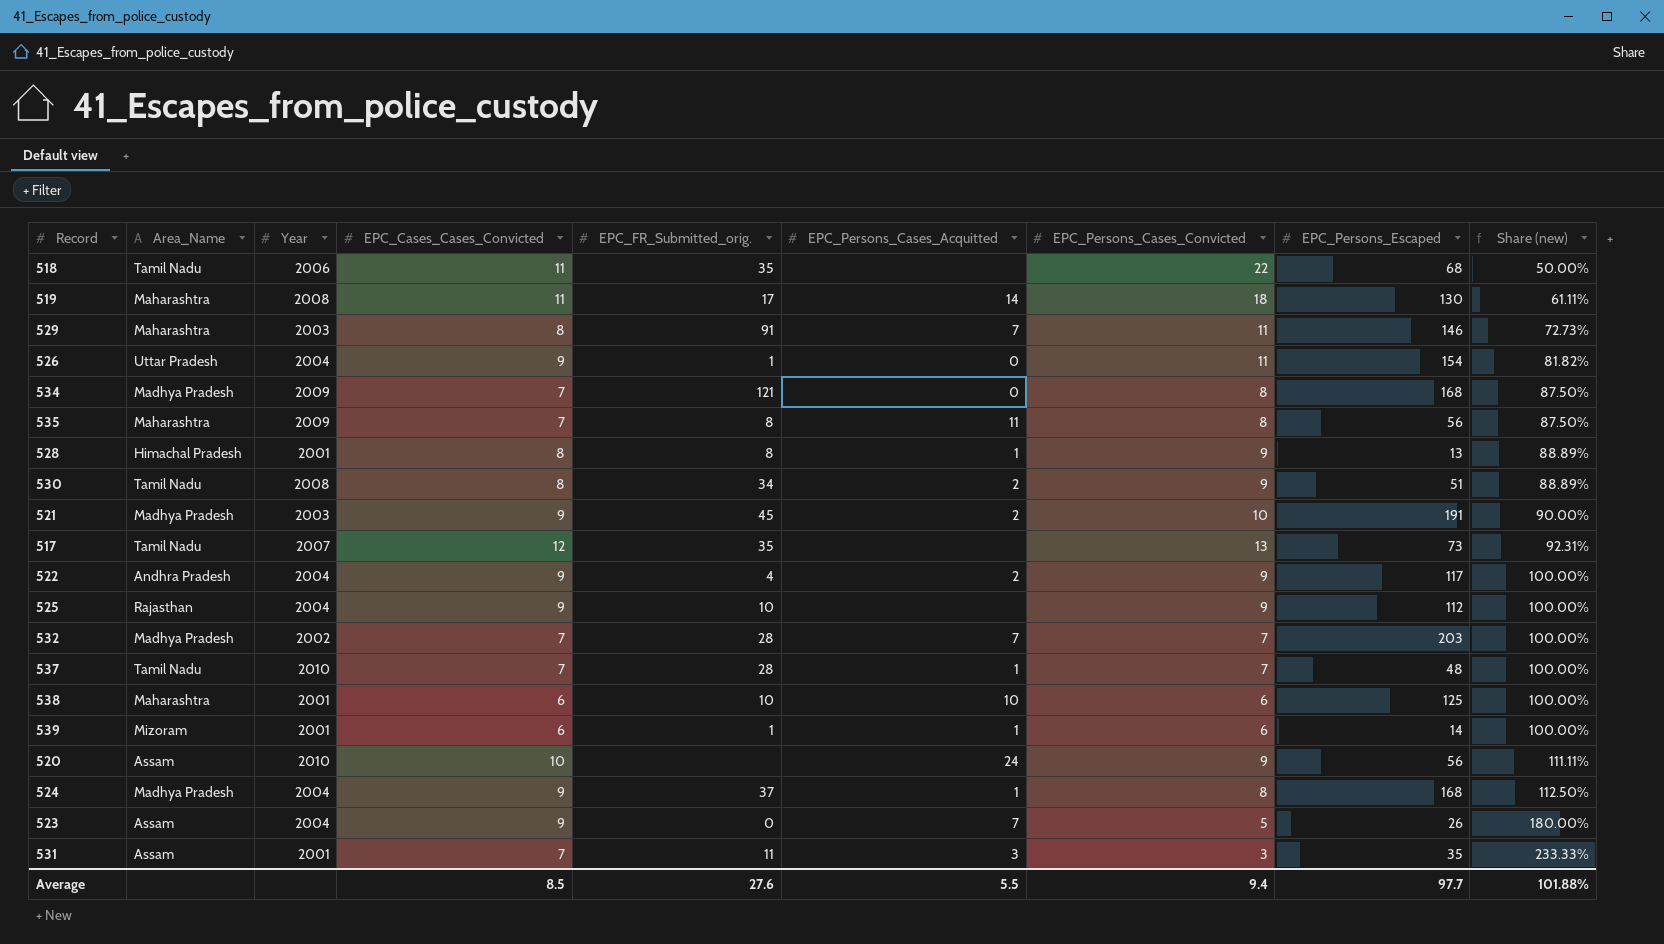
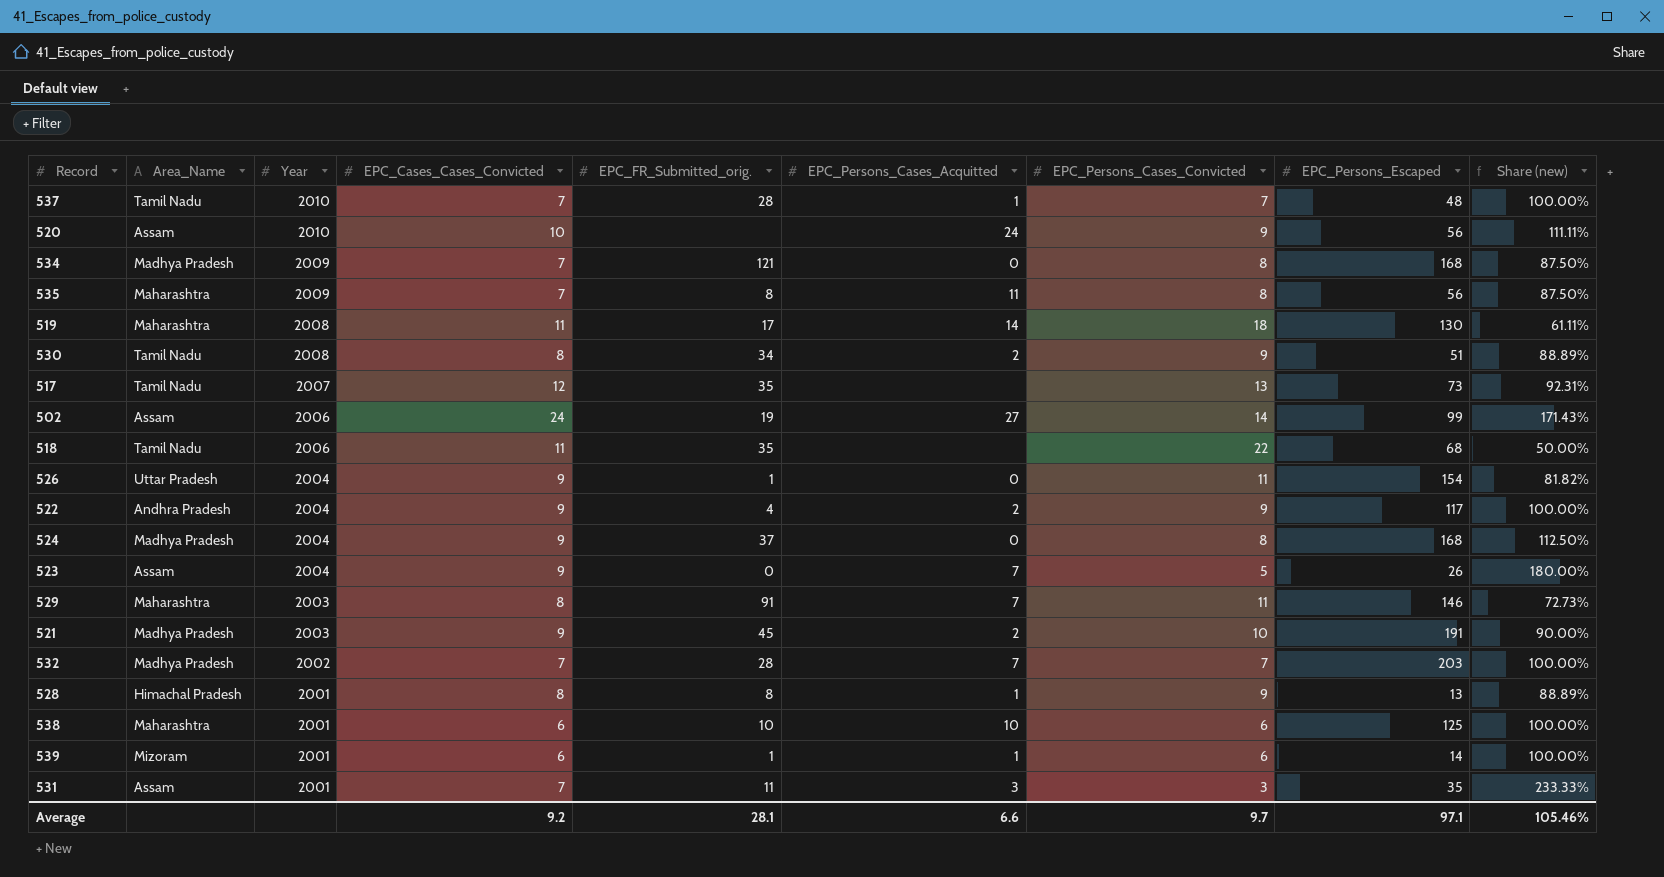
row order: Share (new) ascending -> Year descending
row 525: Rajasthan | 2004 | 9 | 10 | none | 9 | 112 | 100.00% -> none
row 502: none -> Assam | 2006 | 24 | 19 | 27 | 14 | 99 | 171.43%
524 | EPC_Persons_Cases_Acquitted: 1 -> 0
Average | EPC_Cases_Cases_Convicted: 8.5 -> 9.2
Average | EPC_FR_Submitted_orig.: 27.6 -> 28.1
Average | EPC_Persons_Cases_Acquitted: 5.5 -> 6.6
Average | EPC_Persons_Cases_Convicted: 9.4 -> 9.7
Average | EPC_Persons_Escaped: 97.7 -> 97.1
Average | Share (new): 101.88% -> 105.46%

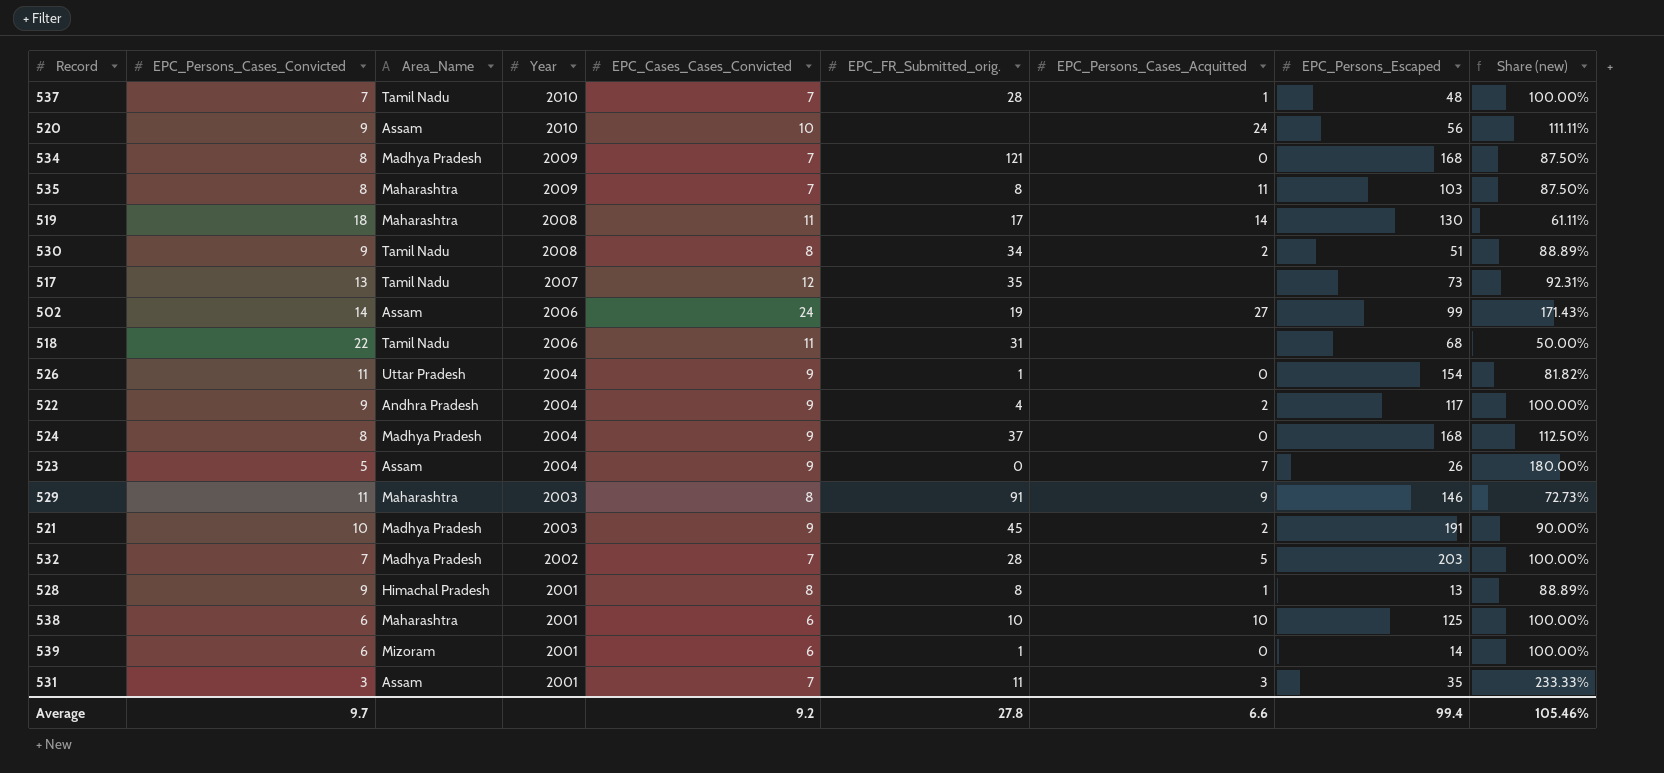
column EPC_Persons_Cases_Convicted | position: 7 -> 2
535 | EPC_Persons_Escaped: 56 -> 103
518 | EPC_FR_Submitted_orig.: 35 -> 31
529 | EPC_Persons_Cases_Acquitted: 7 -> 9
532 | EPC_Persons_Cases_Acquitted: 7 -> 5
539 | EPC_Persons_Cases_Acquitted: 1 -> 0
Average | EPC_FR_Submitted_orig.: 28.1 -> 27.8
Average | EPC_Persons_Escaped: 97.1 -> 99.4

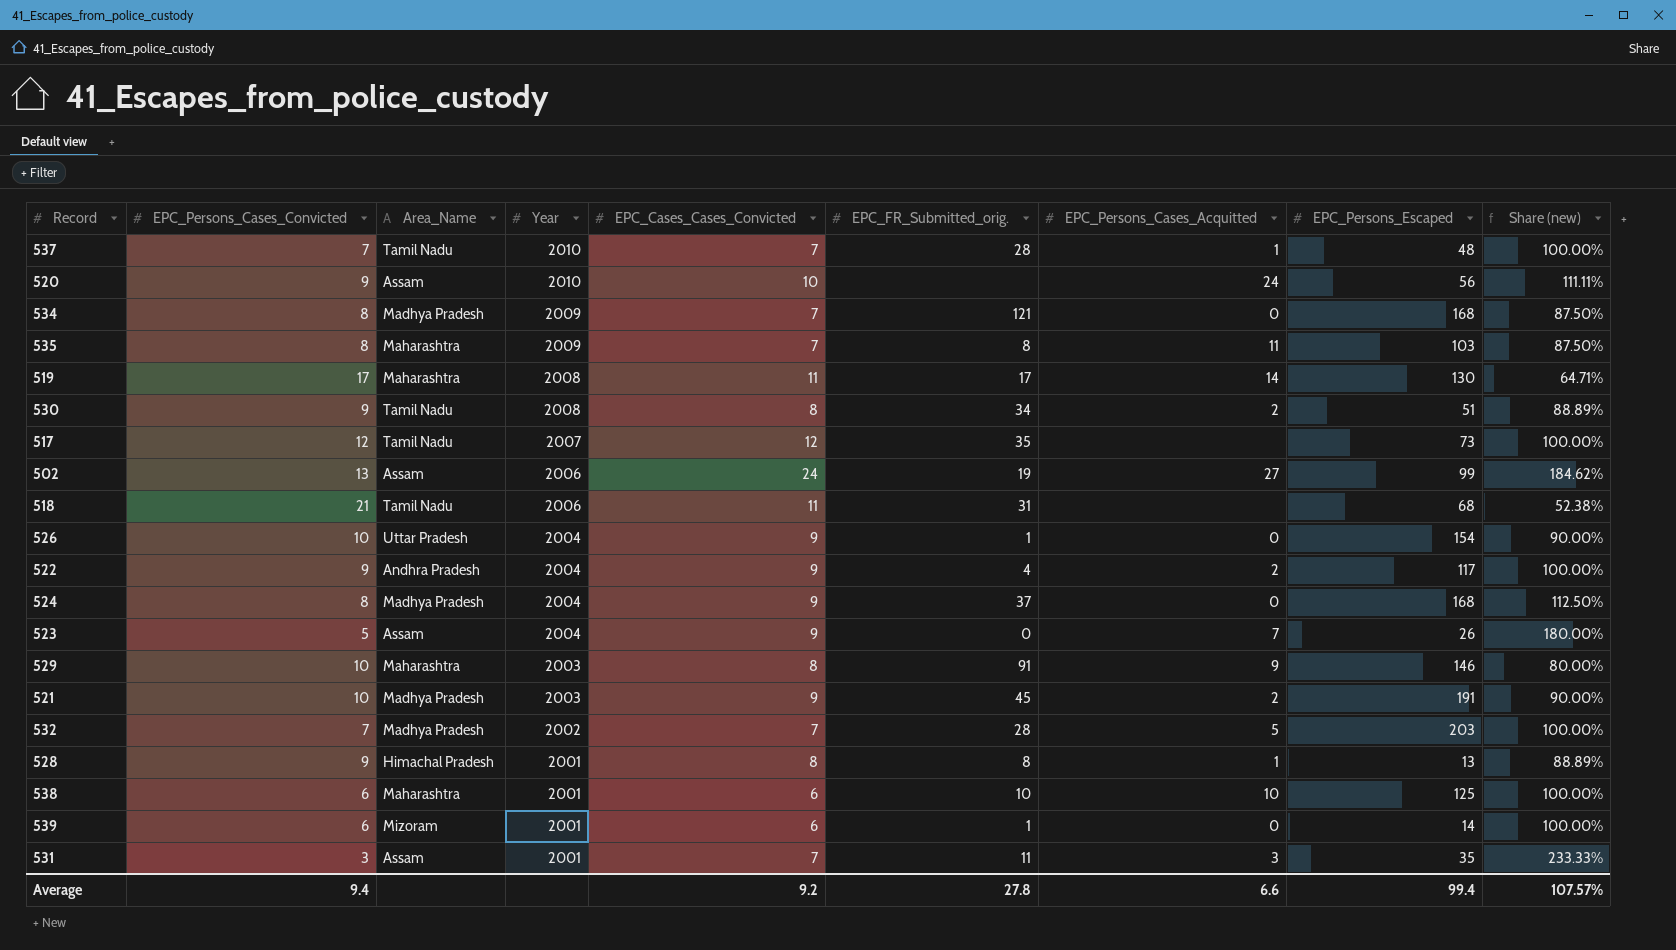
519 | EPC_Persons_Cases_Convicted: 18 -> 17
519 | Share (new): 61.11% -> 64.71%
517 | EPC_Persons_Cases_Convicted: 13 -> 12
517 | Share (new): 92.31% -> 100.00%
502 | EPC_Persons_Cases_Convicted: 14 -> 13
502 | Share (new): 171.43% -> 184.62%
518 | EPC_Persons_Cases_Convicted: 22 -> 21
518 | Share (new): 50.00% -> 52.38%
526 | EPC_Persons_Cases_Convicted: 11 -> 10
526 | Share (new): 81.82% -> 90.00%
529 | EPC_Persons_Cases_Convicted: 11 -> 10
529 | Share (new): 72.73% -> 80.00%
Average | EPC_Persons_Cases_Convicted: 9.7 -> 9.4
Average | Share (new): 105.46% -> 107.57%

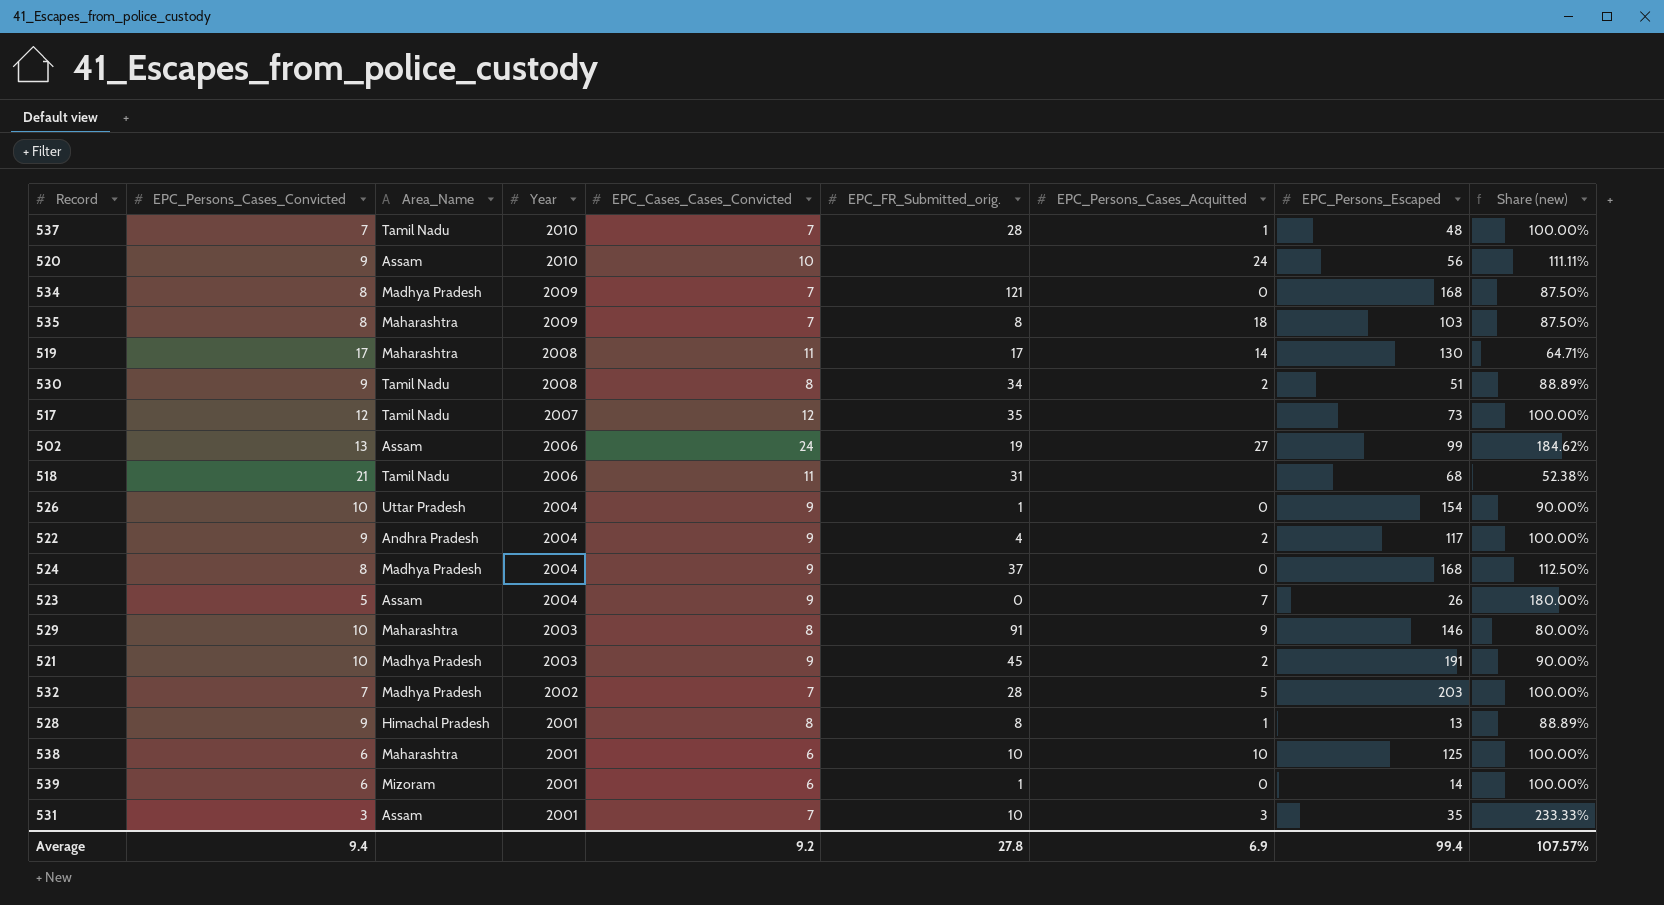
535 | EPC_Persons_Cases_Acquitted: 11 -> 18
531 | EPC_FR_Submitted_orig.: 11 -> 10
Average | EPC_Persons_Cases_Acquitted: 6.6 -> 6.9

